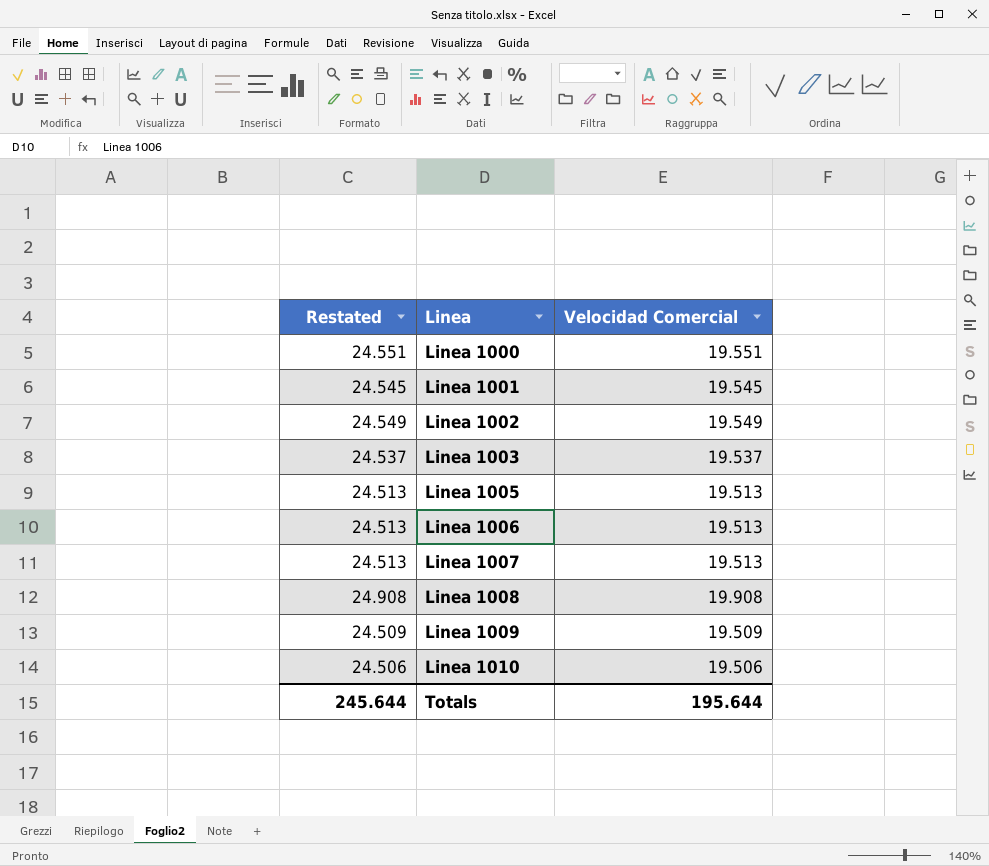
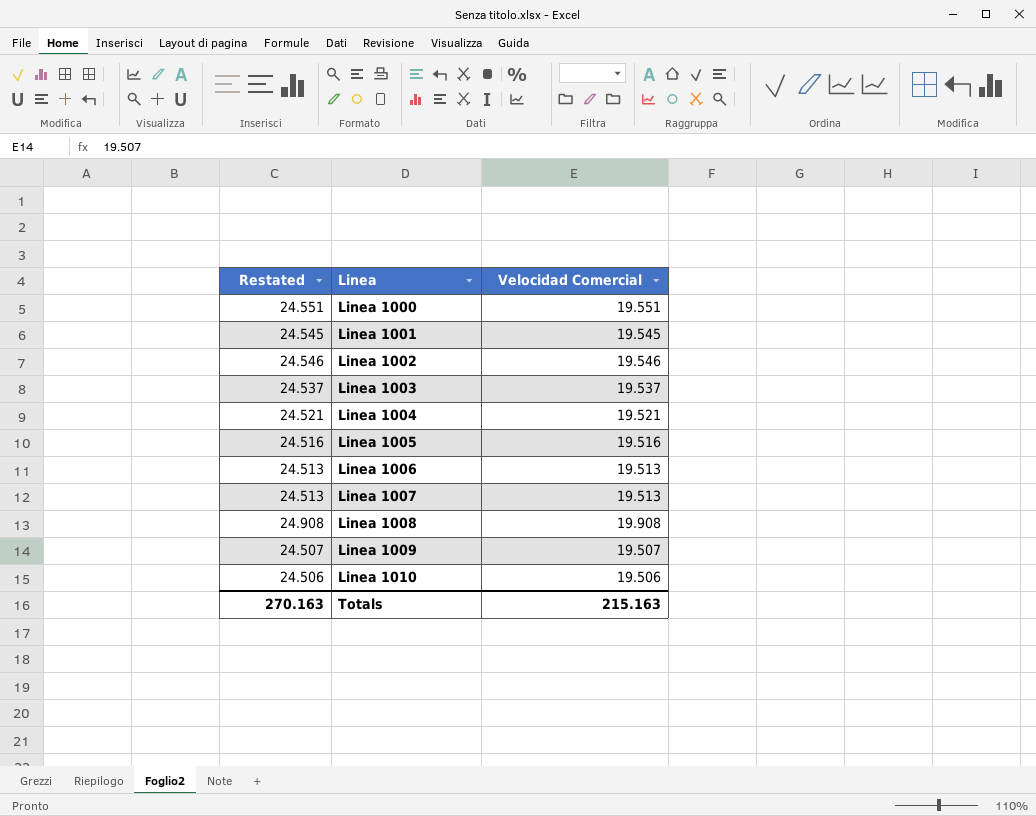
Linea 1002 | Restated: 24.549 -> 24.546
Linea 1002 | Velocidad Comercial: 19.549 -> 19.546
row Linea 1004: none -> 24.521 | 19.521
Linea 1005 | Restated: 24.513 -> 24.516
Linea 1005 | Velocidad Comercial: 19.513 -> 19.516
Linea 1009 | Restated: 24.509 -> 24.507
Linea 1009 | Velocidad Comercial: 19.509 -> 19.507
Totals | Restated: 245.644 -> 270.163
Totals | Velocidad Comercial: 195.644 -> 215.163

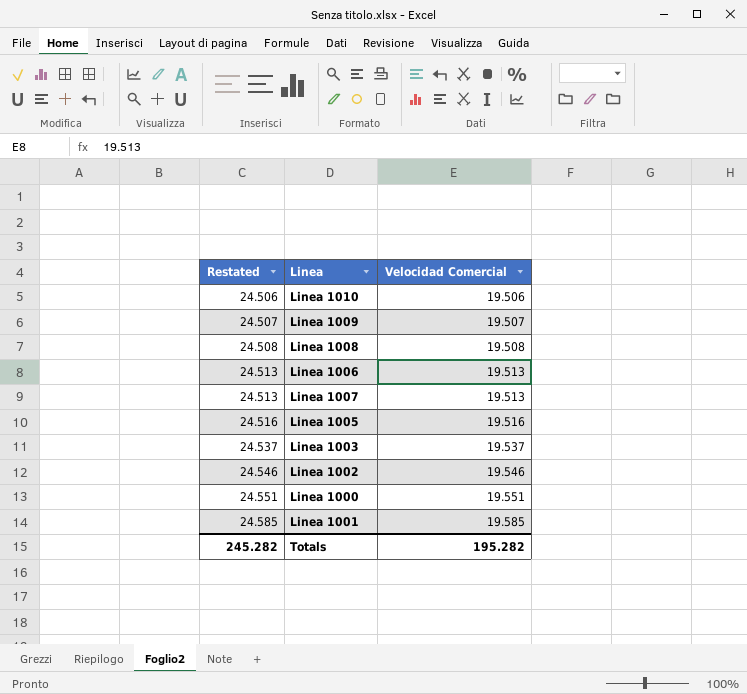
row order: Linea ascending -> Restated ascending
row Linea 1004: 24.521 | 19.521 -> none
Linea 1008 | Restated: 24.908 -> 24.508
Linea 1008 | Velocidad Comercial: 19.908 -> 19.508
Linea 1001 | Restated: 24.545 -> 24.585
Linea 1001 | Velocidad Comercial: 19.545 -> 19.585
Totals | Restated: 270.163 -> 245.282
Totals | Velocidad Comercial: 215.163 -> 195.282

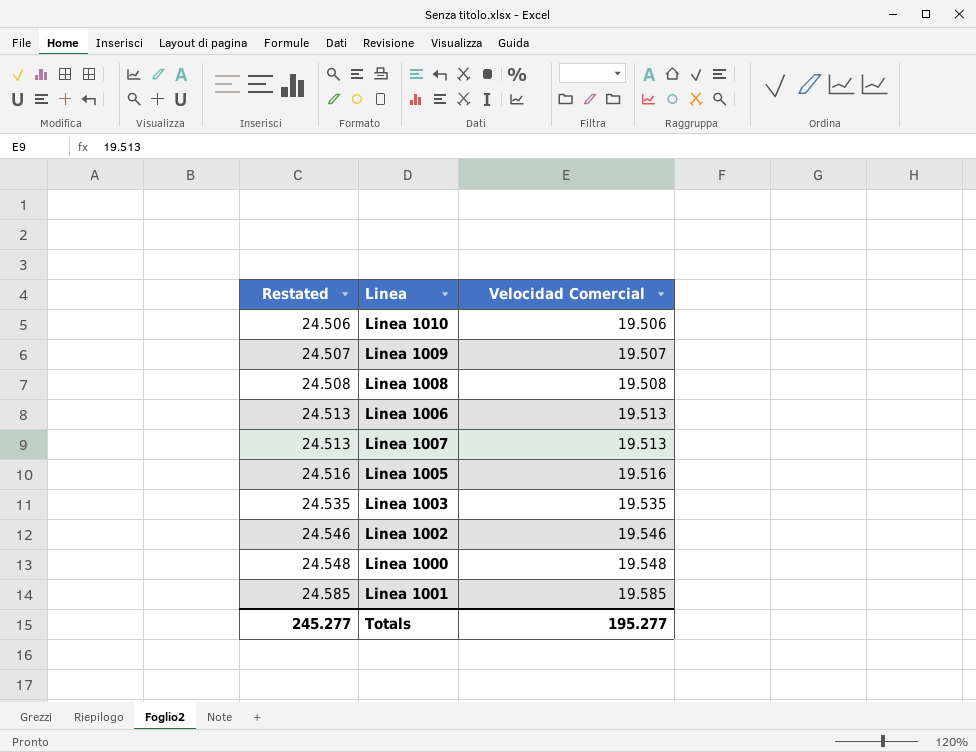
Linea 1003 | Restated: 24.537 -> 24.535
Linea 1003 | Velocidad Comercial: 19.537 -> 19.535
Linea 1000 | Restated: 24.551 -> 24.548
Linea 1000 | Velocidad Comercial: 19.551 -> 19.548
Totals | Restated: 245.282 -> 245.277
Totals | Velocidad Comercial: 195.282 -> 195.277

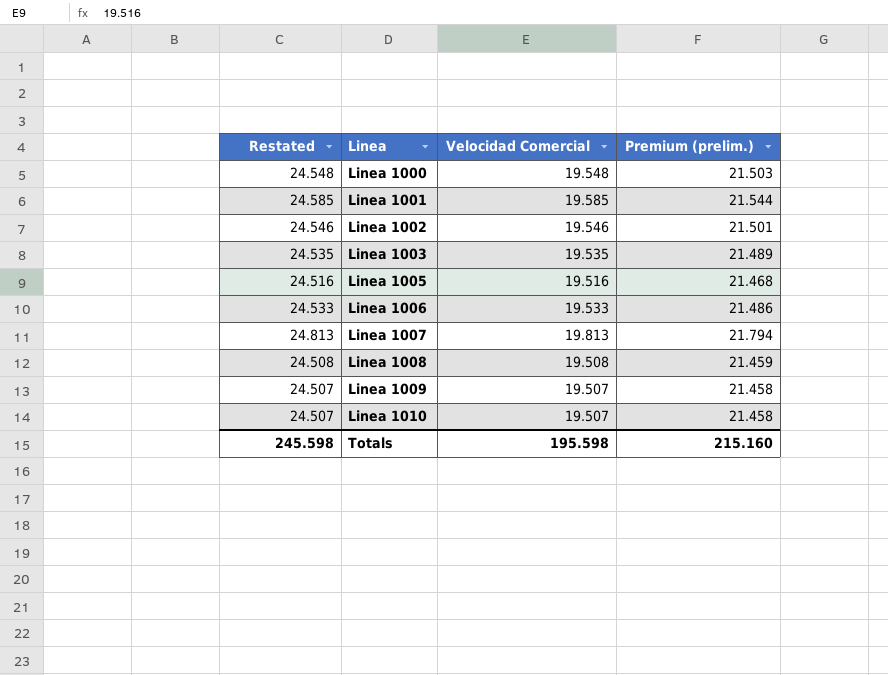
row order: Restated ascending -> Linea ascending
column Premium (prelim.) | formula: none -> [Velocidad Comercial] * 1.1
Linea 1006 | Restated: 24.513 -> 24.533
Linea 1006 | Velocidad Comercial: 19.513 -> 19.533
Linea 1007 | Restated: 24.513 -> 24.813
Linea 1007 | Velocidad Comercial: 19.513 -> 19.813
Linea 1010 | Restated: 24.506 -> 24.507
Linea 1010 | Velocidad Comercial: 19.506 -> 19.507
Totals | Restated: 245.277 -> 245.598
Totals | Velocidad Comercial: 195.277 -> 195.598

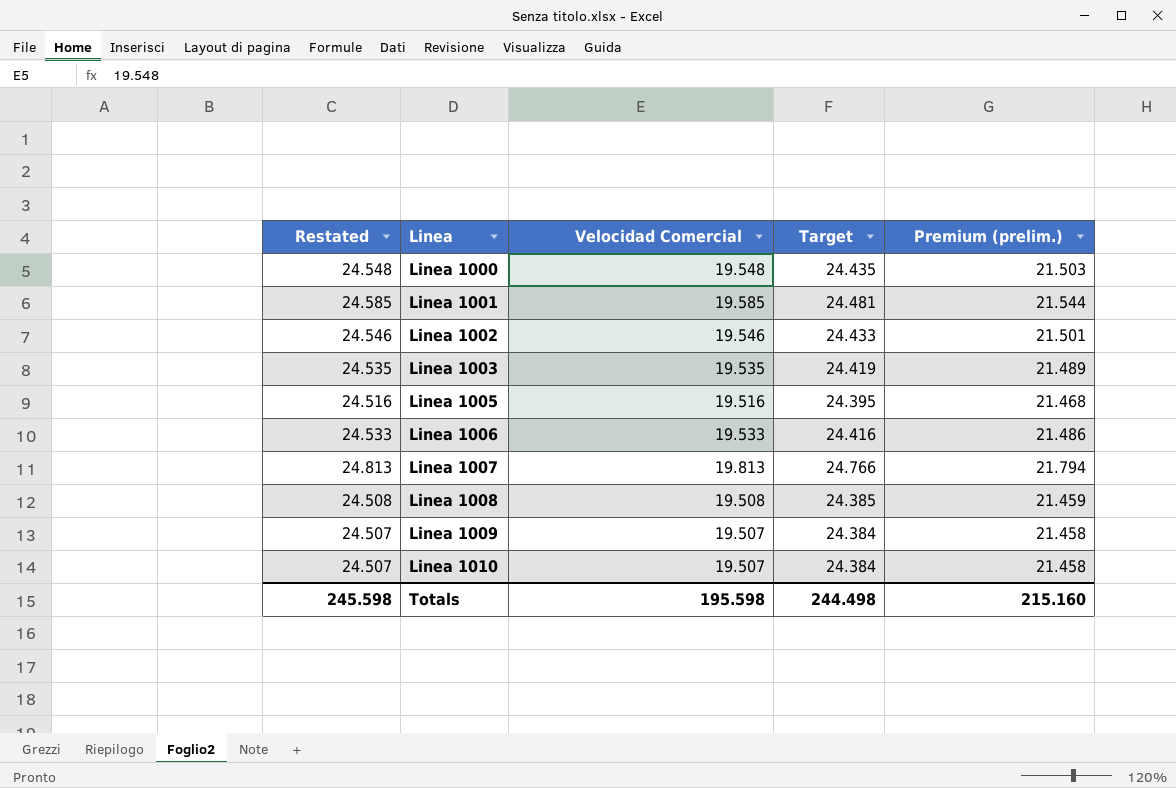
column Target | formula: none -> [Velocidad Comercial] * 1.25

